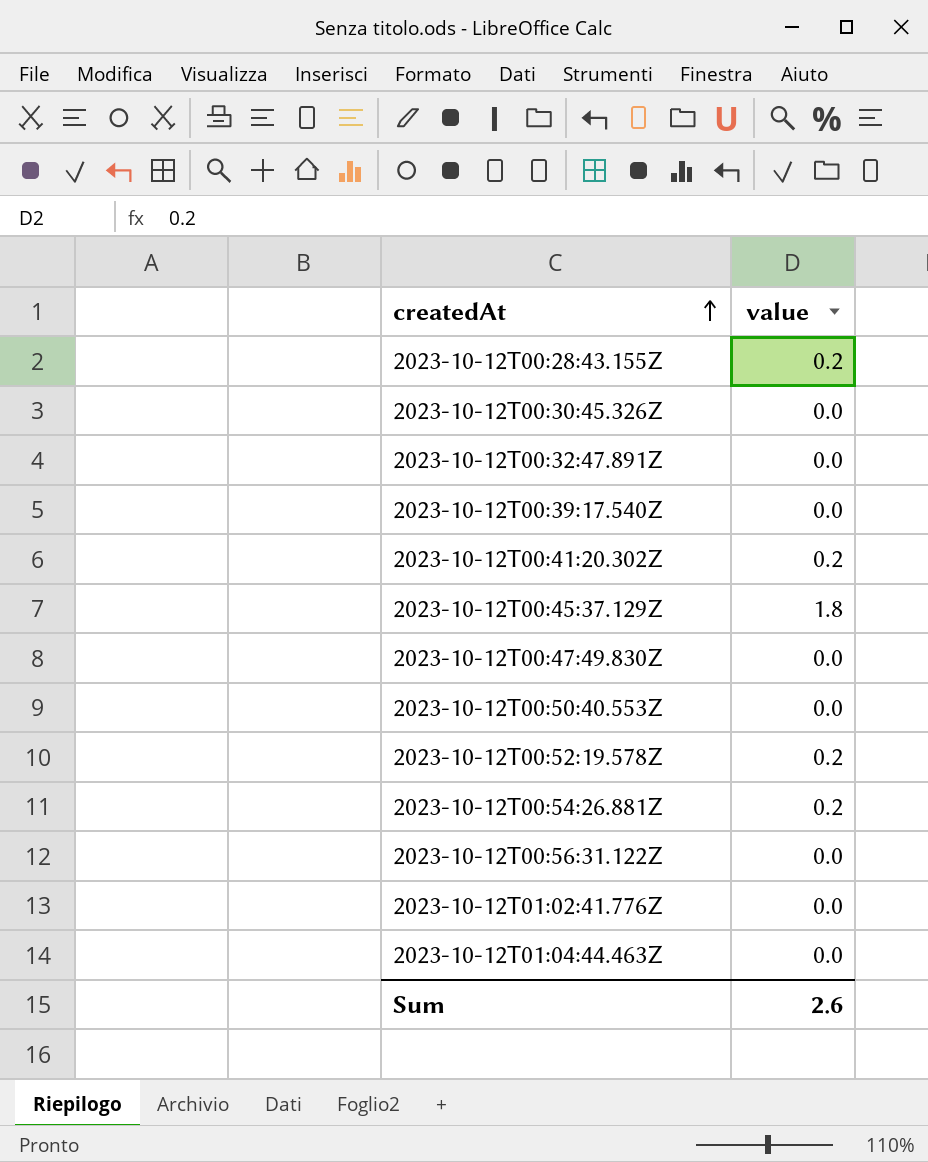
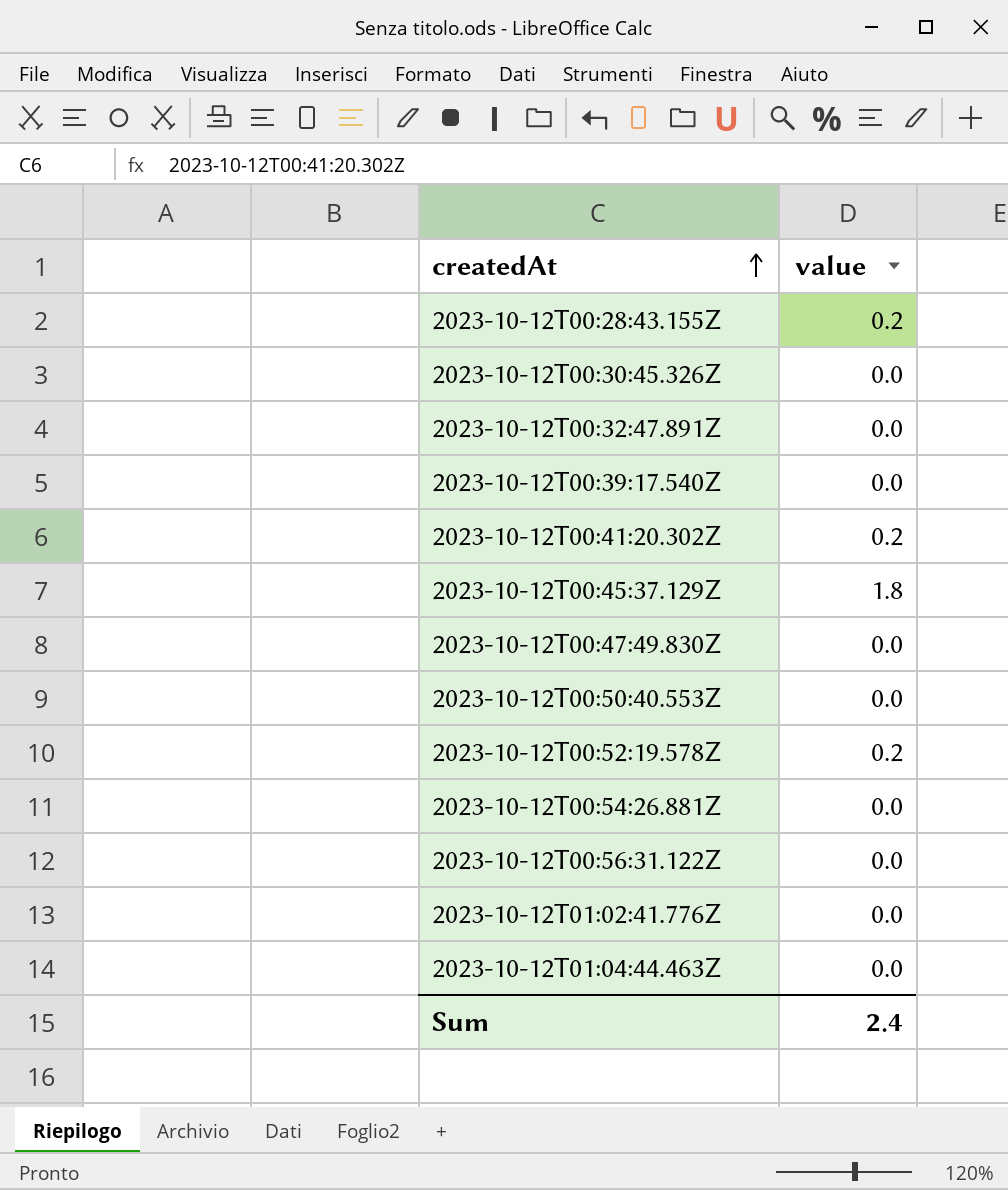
2023-10-12T00:54:26.881Z | value: 0.2 -> 0.0
Sum | value: 2.6 -> 2.4

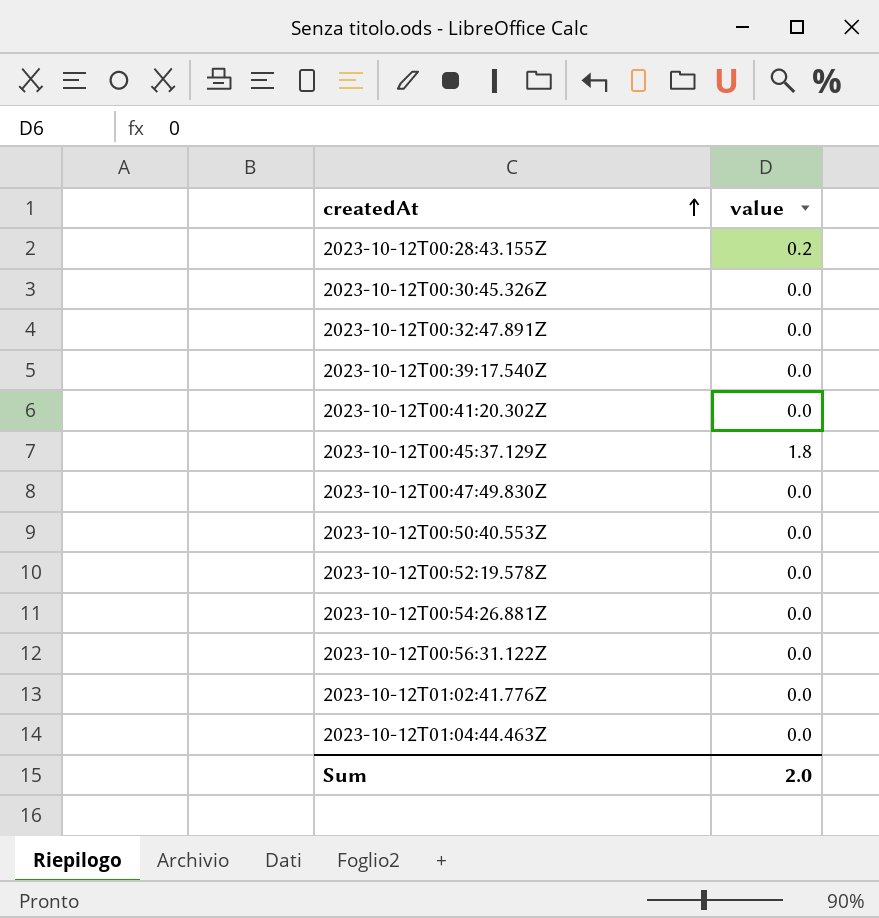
2023-10-12T00:41:20.302Z | value: 0.2 -> 0.0
2023-10-12T00:52:19.578Z | value: 0.2 -> 0.0
Sum | value: 2.4 -> 2.0

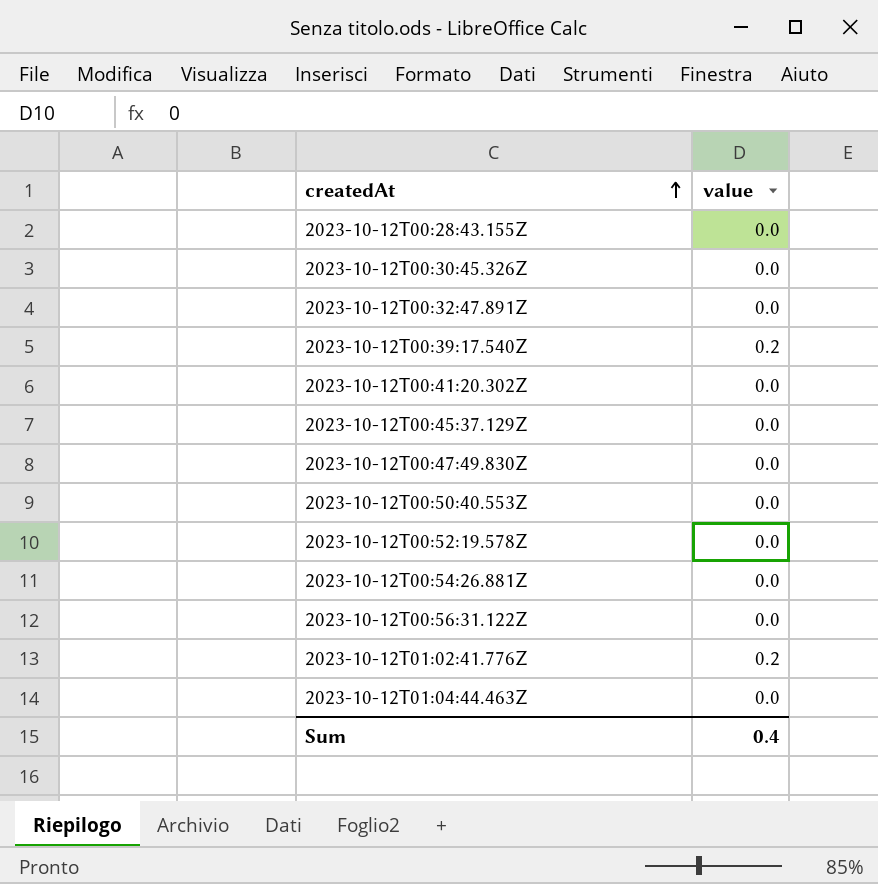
2023-10-12T00:28:43.155Z | value: 0.2 -> 0.0
2023-10-12T00:39:17.540Z | value: 0.0 -> 0.2
2023-10-12T00:45:37.129Z | value: 1.8 -> 0.0
2023-10-12T01:02:41.776Z | value: 0.0 -> 0.2
Sum | value: 2.0 -> 0.4

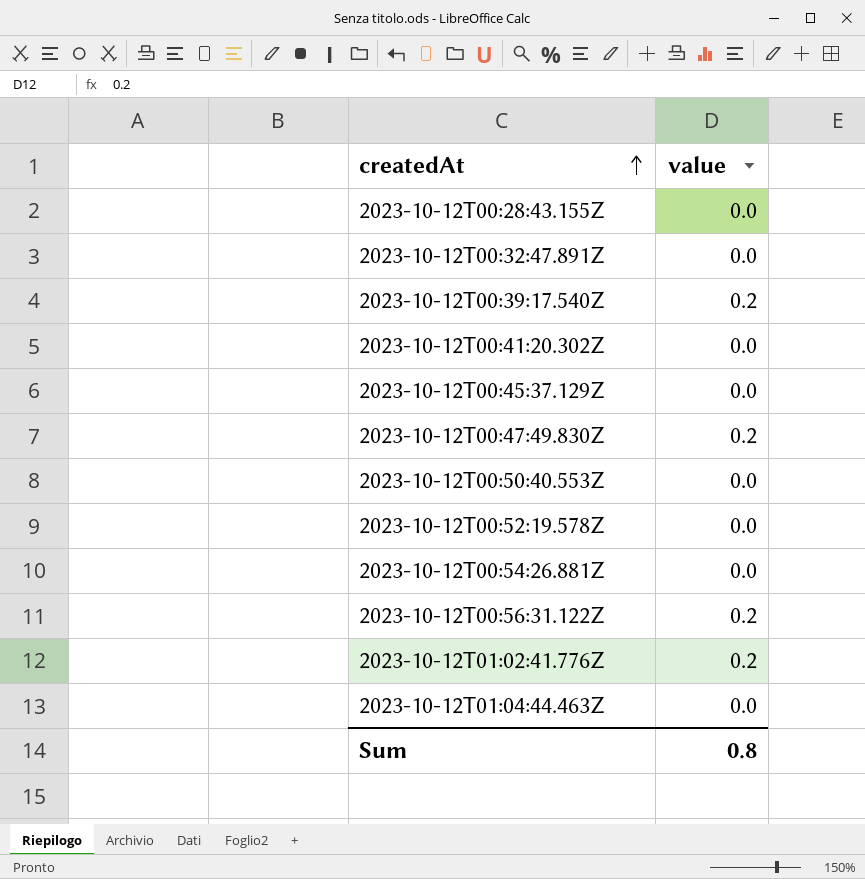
row 2023-10-12T00:30:45.326Z: 0.0 -> none
2023-10-12T00:47:49.830Z | value: 0.0 -> 0.2
2023-10-12T00:56:31.122Z | value: 0.0 -> 0.2
Sum | value: 0.4 -> 0.8

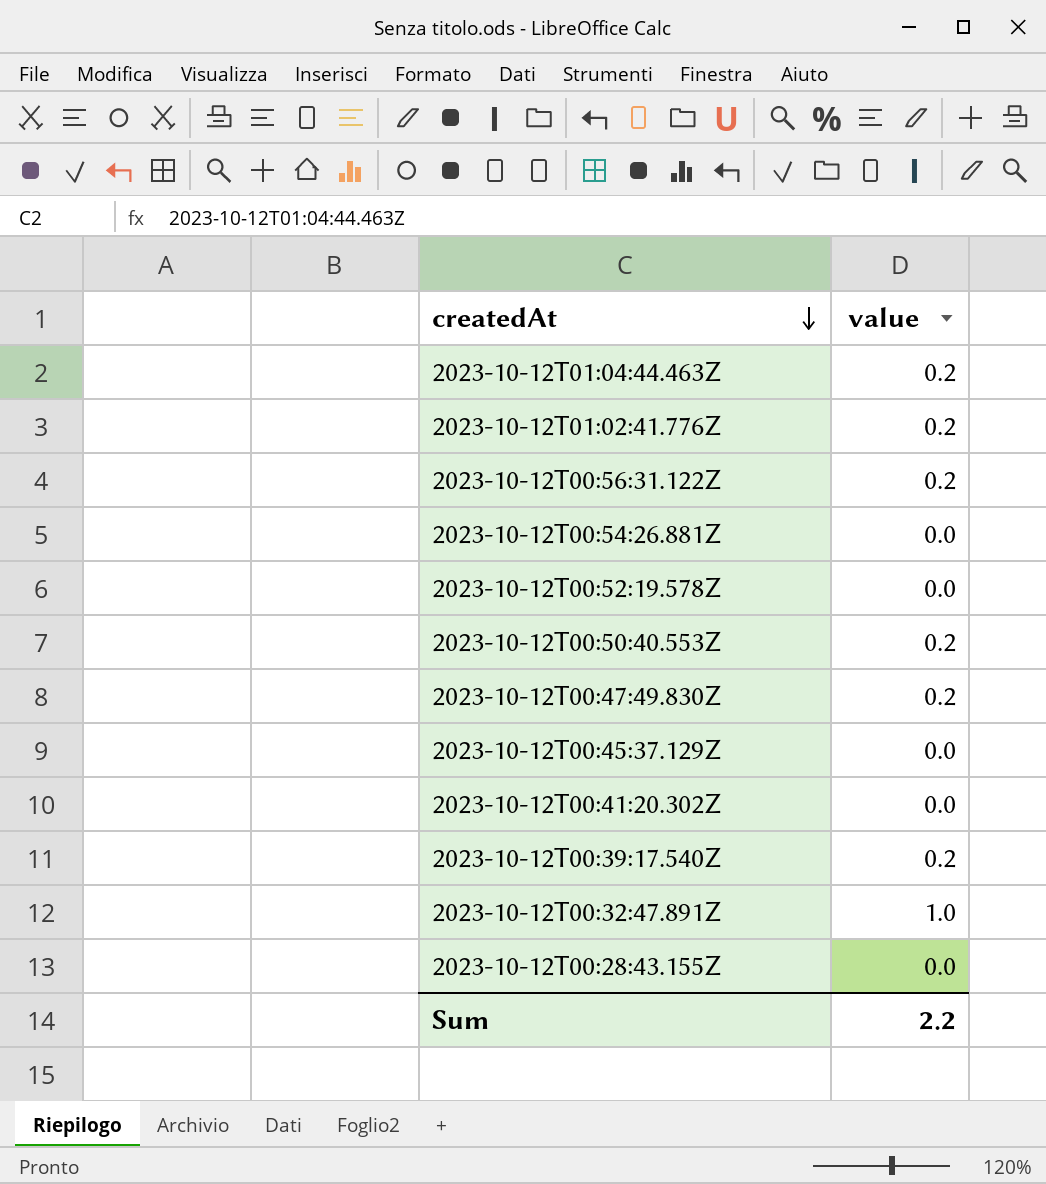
row order: createdAt ascending -> createdAt descending
2023-10-12T01:04:44.463Z | value: 0.0 -> 0.2
2023-10-12T00:50:40.553Z | value: 0.0 -> 0.2
2023-10-12T00:32:47.891Z | value: 0.0 -> 1.0
Sum | value: 0.8 -> 2.2

